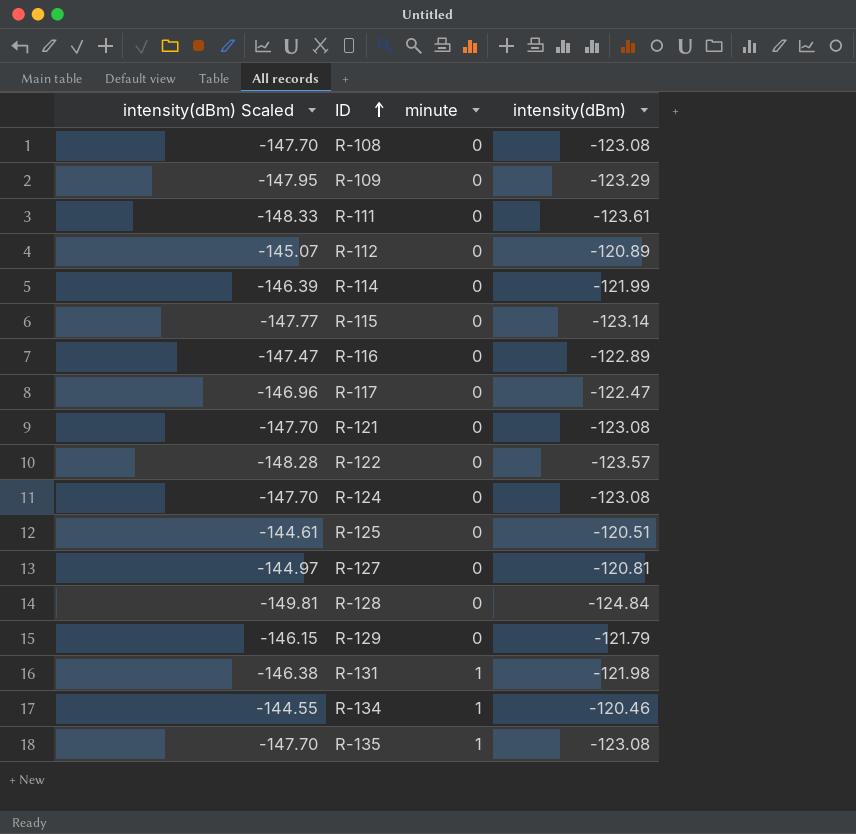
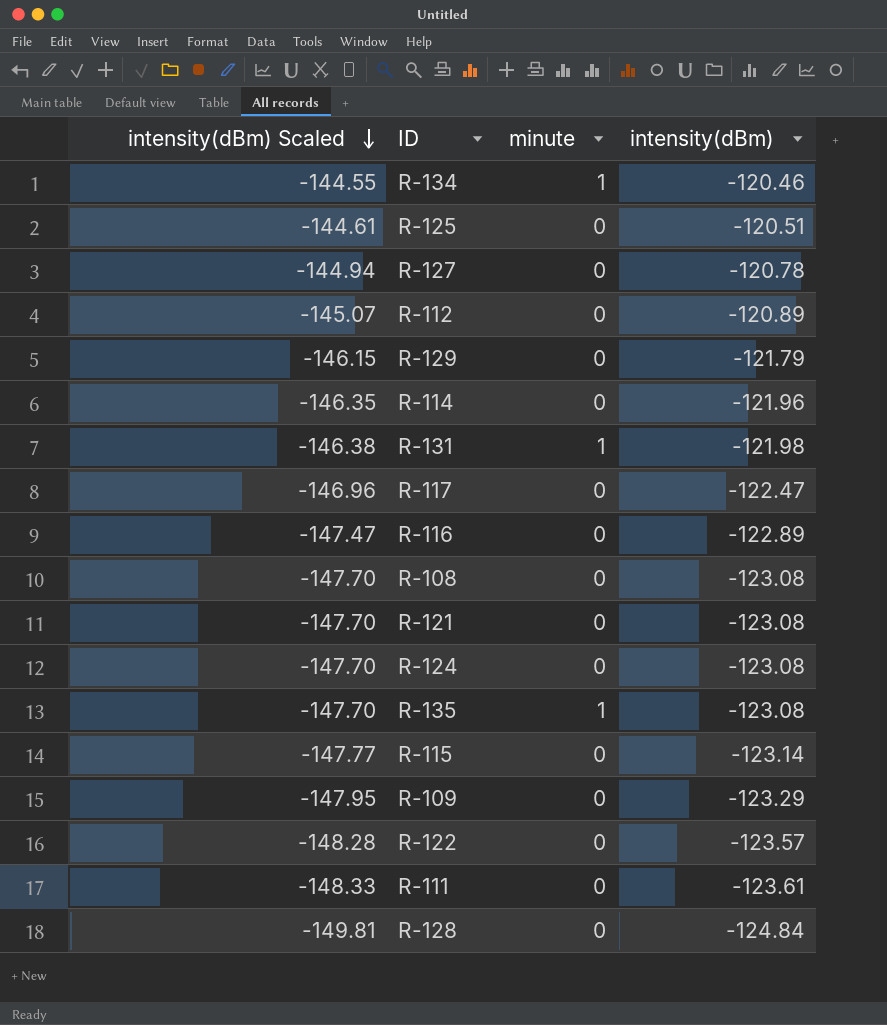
row order: ID ascending -> intensity(dBm) Scaled descending
R-127 | intensity(dBm) Scaled: -144.97 -> -144.94
R-127 | intensity(dBm): -120.81 -> -120.78
R-114 | intensity(dBm) Scaled: -146.39 -> -146.35
R-114 | intensity(dBm): -121.99 -> -121.96

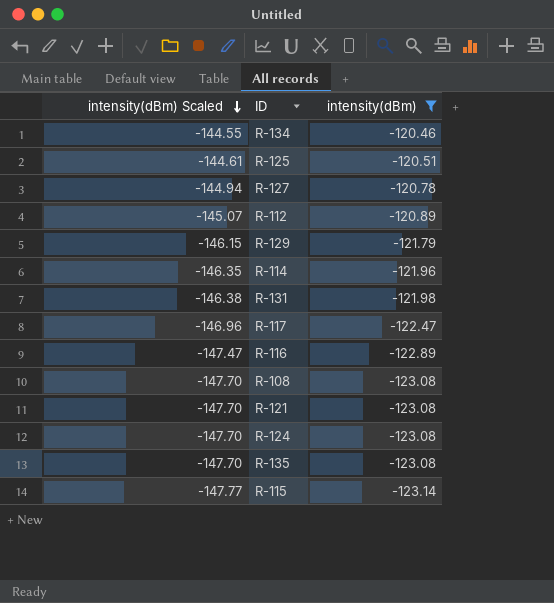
filter: none -> intensity(dBm) >= -123.14
column minute | position: 3 -> none

